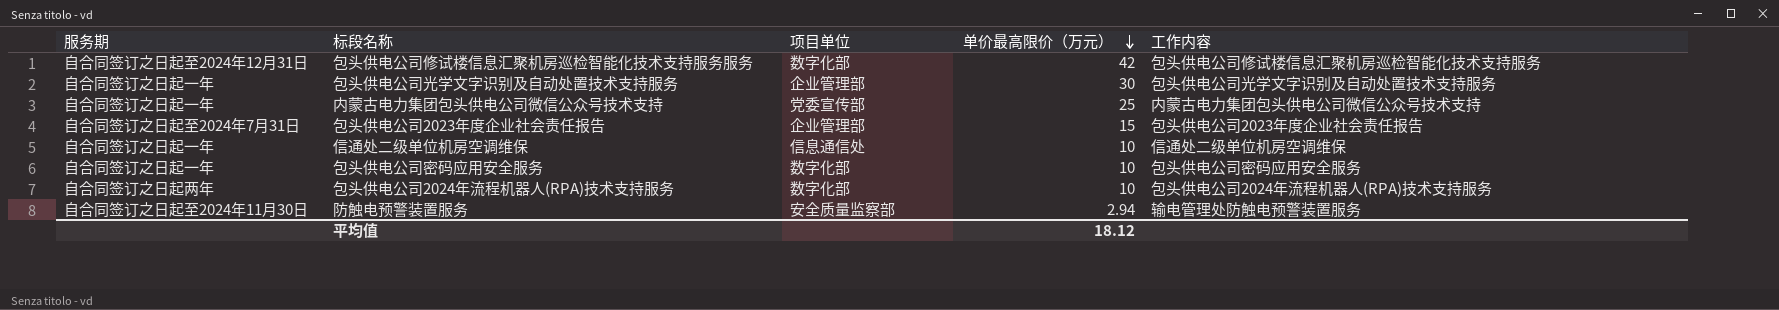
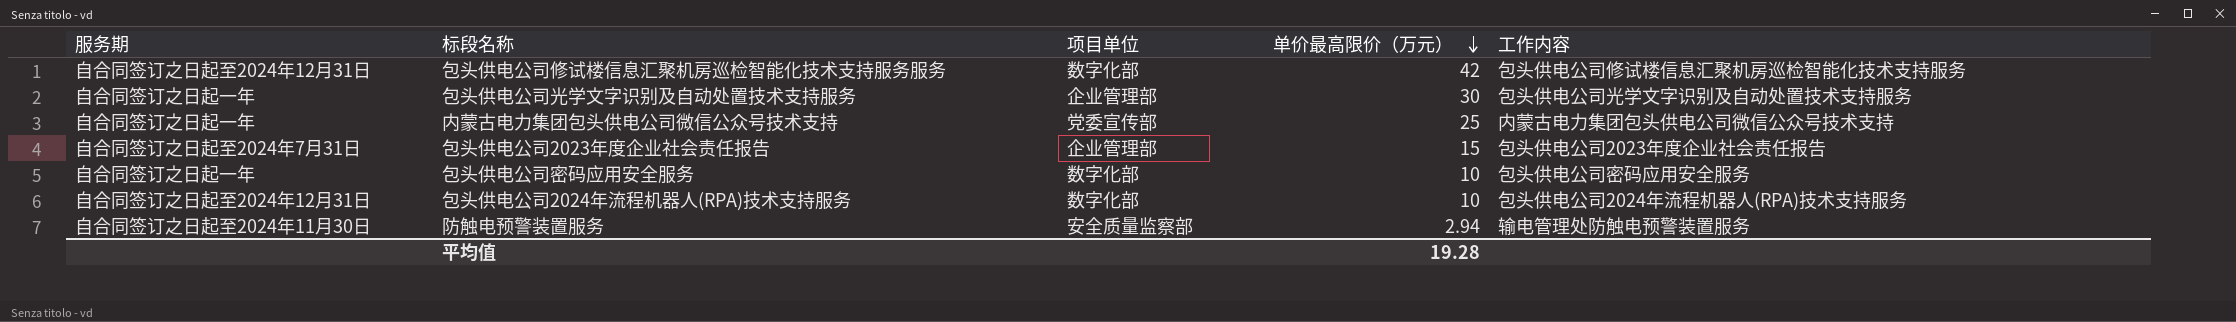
row 信通处二级单位机房空调维保: 自合同签订之日起一年 | 信息通信处 | 10 | 信通处二级单位机房空调维保 -> none
包头供电公司2024年流程机器人(RPA)技术支持服务 | 服务期: 自合同签订之日起两年 -> 自合同签订之日起至2024年12月31日
平均值 | 单价最高限价（万元）: 18.12 -> 19.28

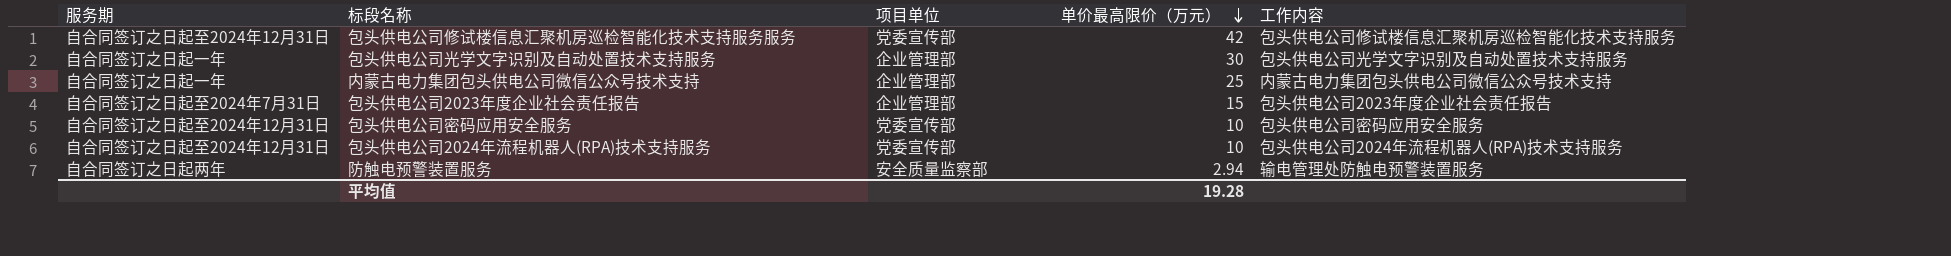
包头供电公司修试楼信息汇聚机房巡检智能化技术支持服务服务 | 项目单位: 数字化部 -> 党委宣传部
内蒙古电力集团包头供电公司微信公众号技术支持 | 项目单位: 党委宣传部 -> 企业管理部
包头供电公司密码应用安全服务 | 服务期: 自合同签订之日起一年 -> 自合同签订之日起至2024年12月31日
包头供电公司密码应用安全服务 | 项目单位: 数字化部 -> 党委宣传部
包头供电公司2024年流程机器人(RPA)技术支持服务 | 项目单位: 数字化部 -> 党委宣传部
防触电预警装置服务 | 服务期: 自合同签订之日起至2024年11月30日 -> 自合同签订之日起两年

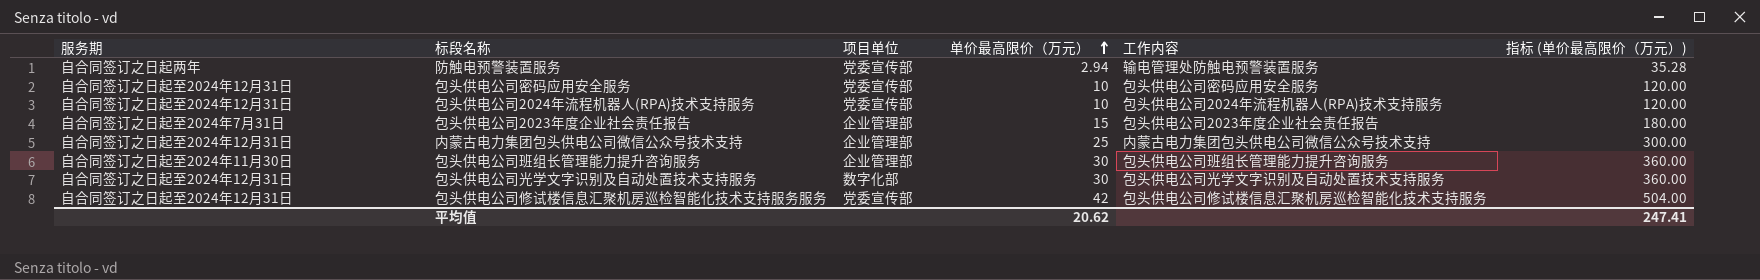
row order: 单价最高限价（万元） descending -> 单价最高限价（万元） ascending
column 指标 (单价最高限价（万元）) | formula: none -> [单价最高限价（万元）] * 12
防触电预警装置服务 | 项目单位: 安全质量监察部 -> 党委宣传部
内蒙古电力集团包头供电公司微信公众号技术支持 | 服务期: 自合同签订之日起一年 -> 自合同签订之日起至2024年12月31日
row 包头供电公司班组长管理能力提升咨询服务: none -> 自合同签订之日起至2024年11月30日 | 企业管理部 | 30 | 包头供电公司班组长管理能力提升咨询服务 | 360.00
包头供电公司光学文字识别及自动处置技术支持服务 | 服务期: 自合同签订之日起一年 -> 自合同签订之日起至2024年12月31日
包头供电公司光学文字识别及自动处置技术支持服务 | 项目单位: 企业管理部 -> 数字化部
平均值 | 单价最高限价（万元）: 19.28 -> 20.62

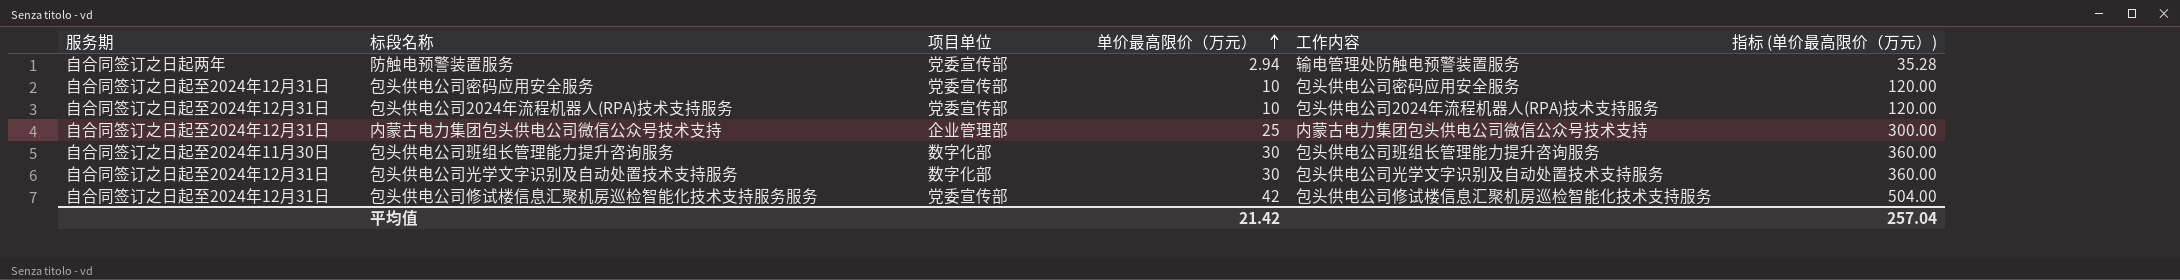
row 包头供电公司2023年度企业社会责任报告: 自合同签订之日起至2024年7月31日 | 企业管理部 | 15 | 包头供电公司2023年度企业社会责任报告 | 180.00 -> none
包头供电公司班组长管理能力提升咨询服务 | 项目单位: 企业管理部 -> 数字化部
平均值 | 单价最高限价（万元）: 20.62 -> 21.42
平均值 | 指标 (单价最高限价（万元）): 247.41 -> 257.04

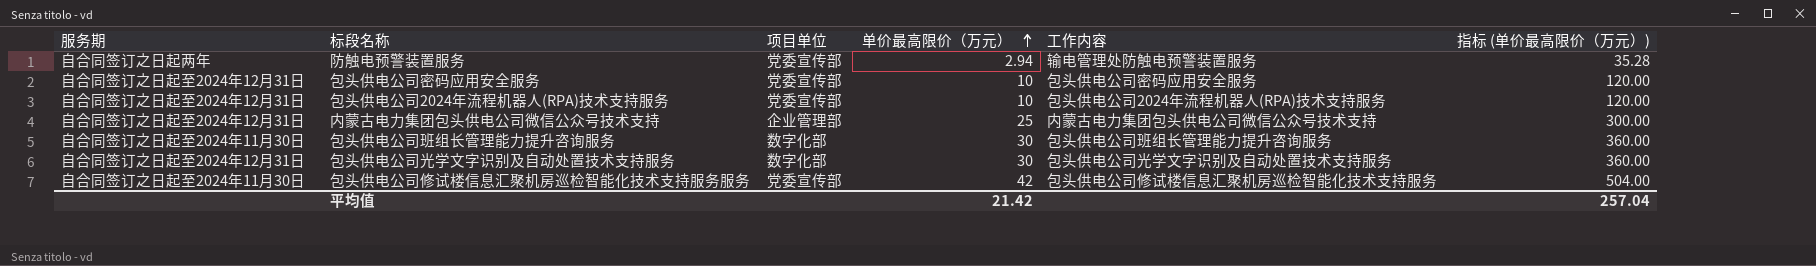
包头供电公司修试楼信息汇聚机房巡检智能化技术支持服务服务 | 服务期: 自合同签订之日起至2024年12月31日 -> 自合同签订之日起至2024年11月30日

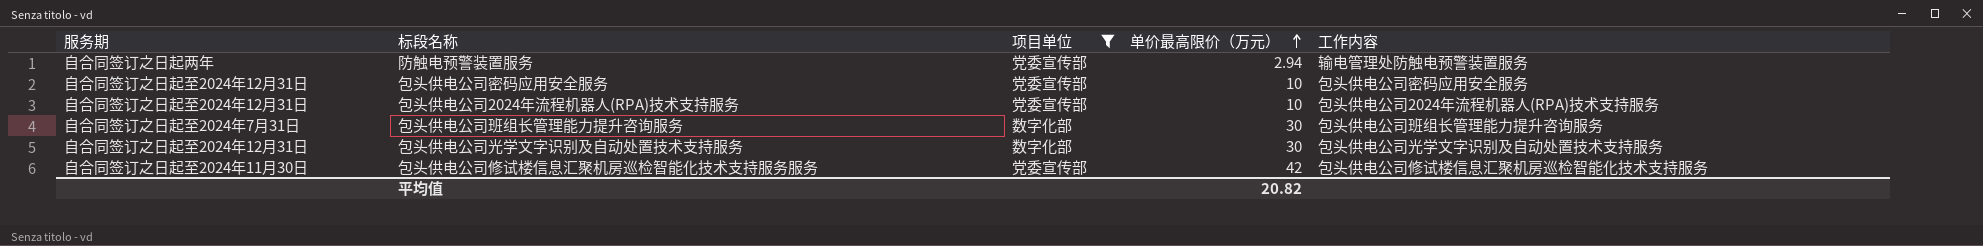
filter: none -> 项目单位 != 企业管理部
column 指标 (单价最高限价（万元）) | formula: [单价最高限价（万元）] * 12 -> none
包头供电公司班组长管理能力提升咨询服务 | 服务期: 自合同签订之日起至2024年11月30日 -> 自合同签订之日起至2024年7月31日
平均值 | 单价最高限价（万元）: 21.42 -> 20.82

